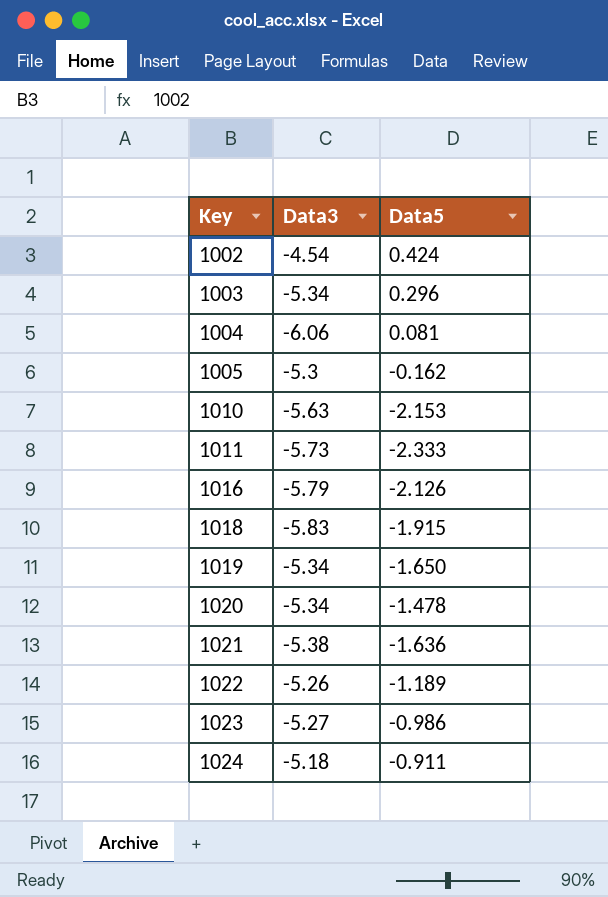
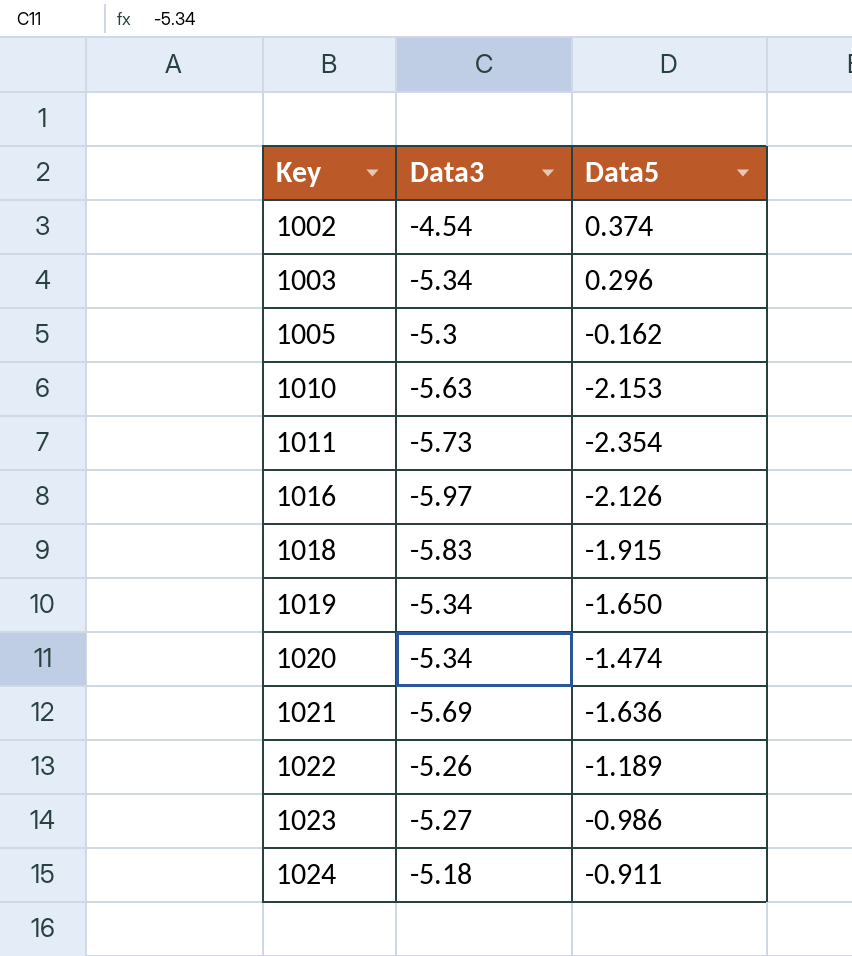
row 1004: -6.06 | 0.081 -> none
1002 | Data5: 0.424 -> 0.374
1011 | Data5: -2.333 -> -2.354
1016 | Data3: -5.79 -> -5.97
1020 | Data5: -1.478 -> -1.474
1021 | Data3: -5.38 -> -5.69

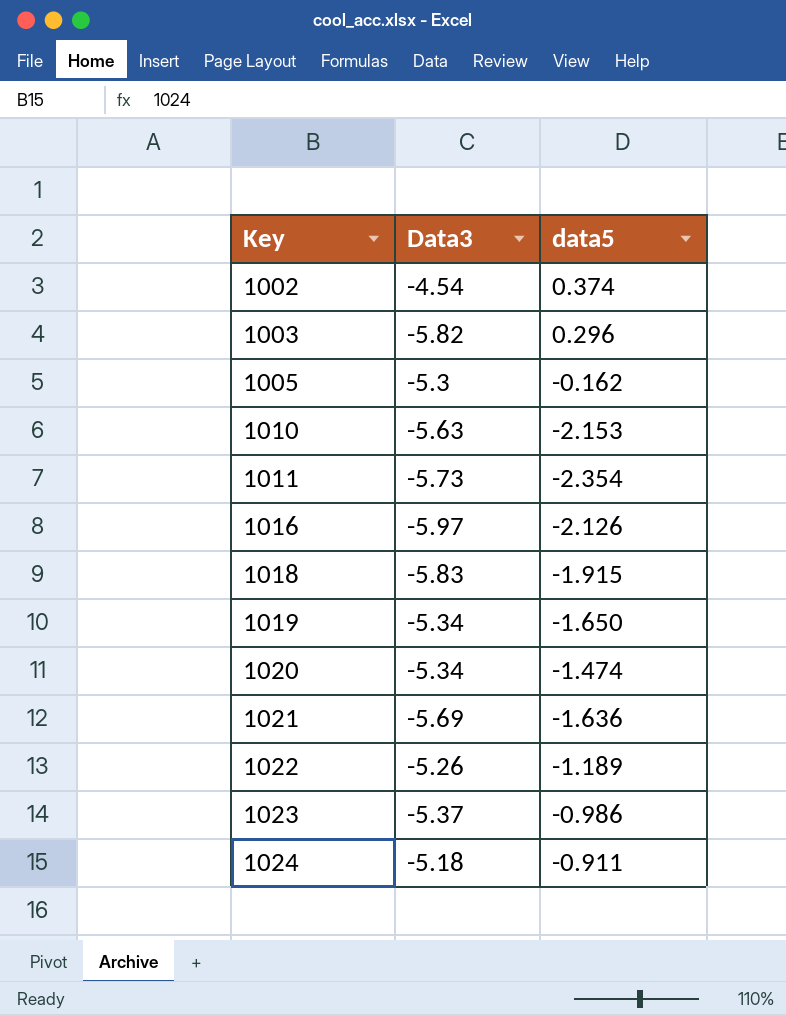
column name: Data5 -> data5
1003 | Data3: -5.34 -> -5.82
1023 | Data3: -5.27 -> -5.37

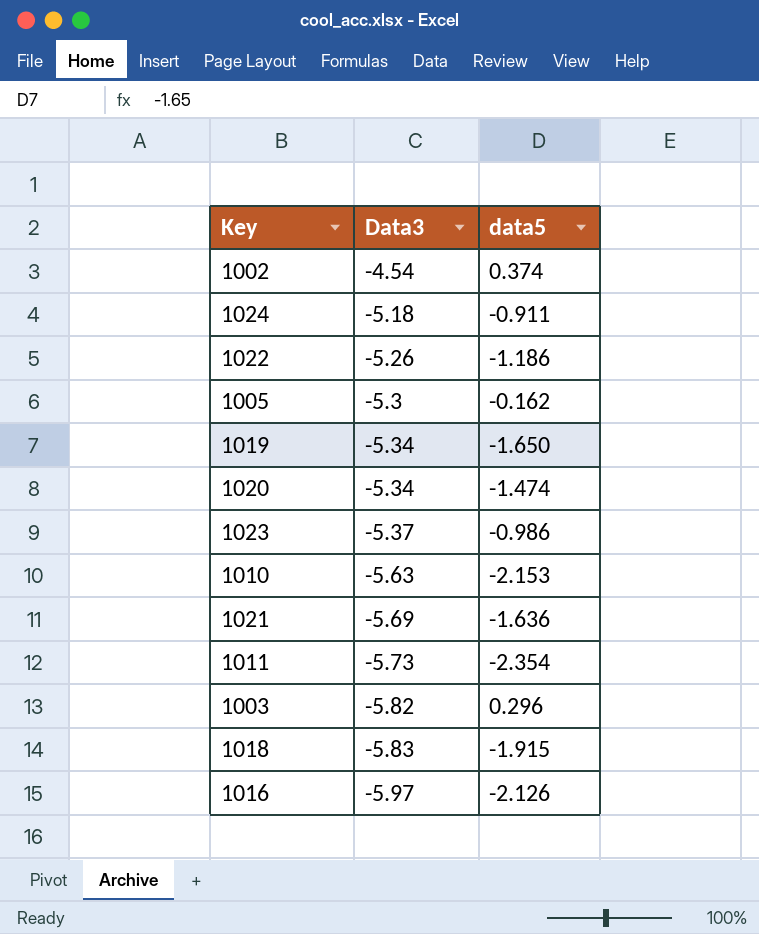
row order: Key ascending -> Data3 descending
1022 | data5: -1.189 -> -1.186

